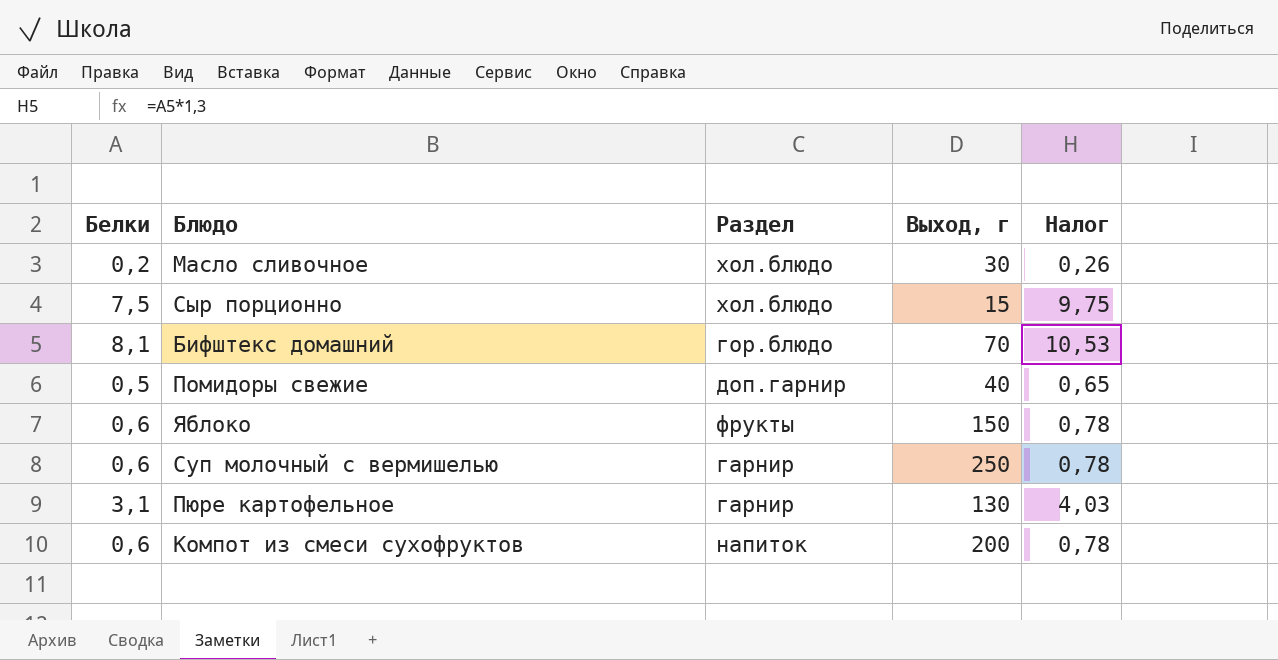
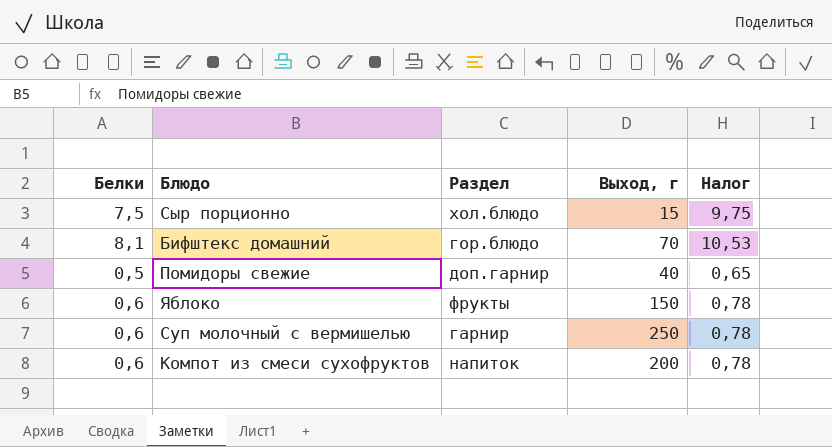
row Масло сливочное: 0,2 | хол.блюдо | 30 | 0,26 -> none
row Пюре картофельное: 3,1 | гарнир | 130 | 4,03 -> none

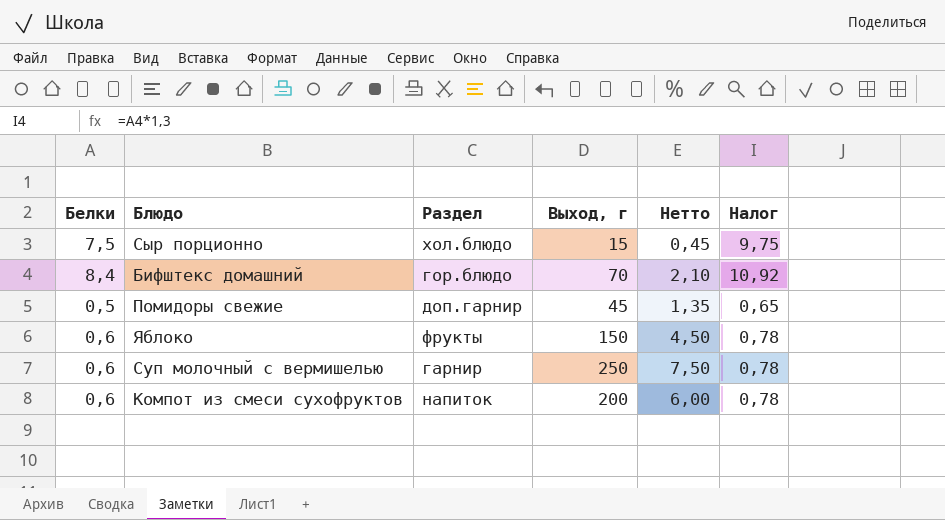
column Нетто | formula: none -> [Выход, г] * 0,03
Бифштекс домашний | Белки: 8,1 -> 8,4
Бифштекс домашний | Налог: 10,53 -> 10,92
Помидоры свежие | Выход, г: 40 -> 45

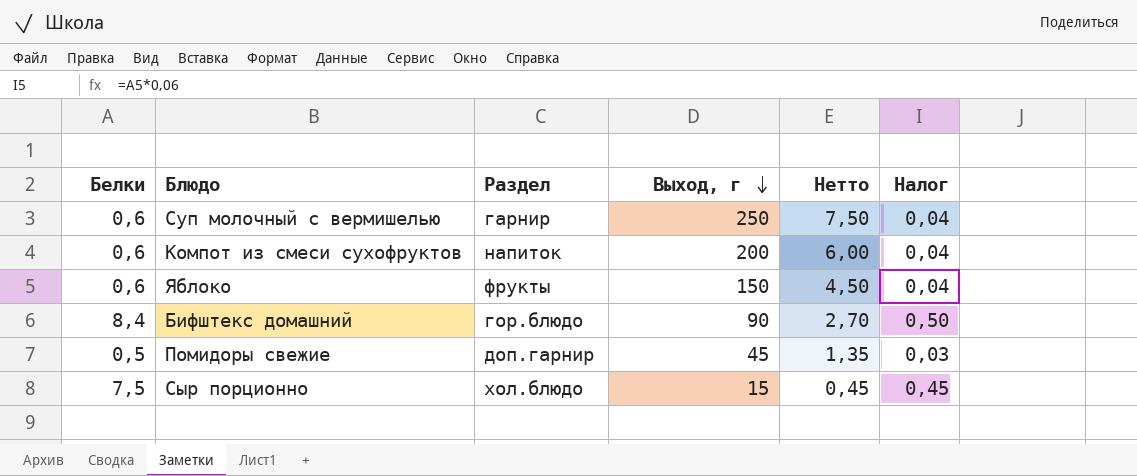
row order: none -> Выход, г descending
column Налог | formula: [Белки] * 1,3 -> [Белки] * 0,06
Бифштекс домашний | Выход, г: 70 -> 90
Бифштекс домашний | Нетто: 2,10 -> 2,70

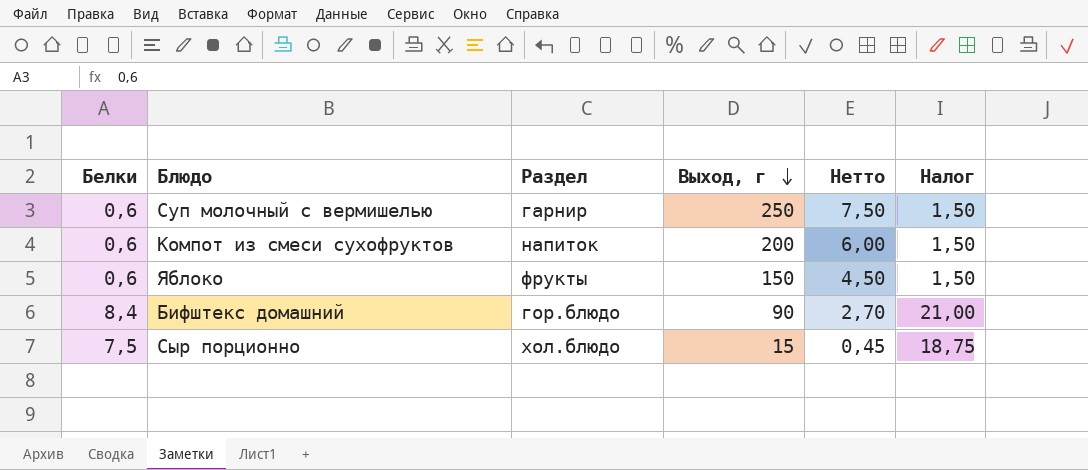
column Налог | formula: [Белки] * 0,06 -> [Белки] * 2,5
row Помидоры свежие: 0,5 | доп.гарнир | 45 | 1,35 | 0,03 -> none

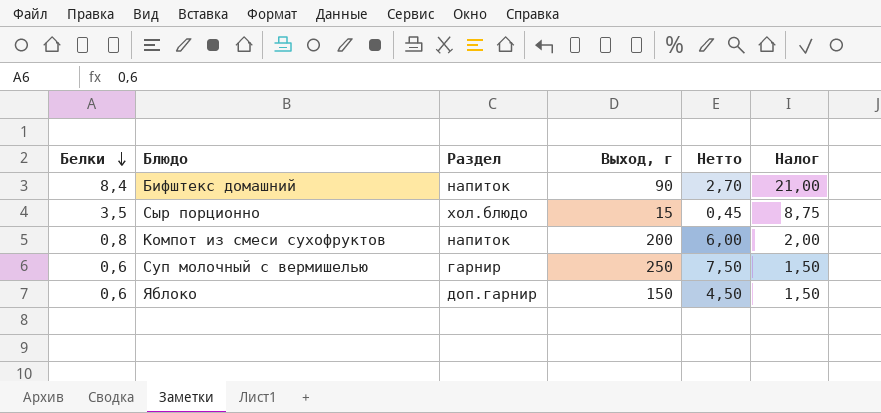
row order: Выход, г descending -> Белки descending
Бифштекс домашний | Раздел: гор.блюдо -> напиток
Сыр порционно | Белки: 7,5 -> 3,5
Сыр порционно | Налог: 18,75 -> 8,75
Компот из смеси сухофруктов | Белки: 0,6 -> 0,8
Компот из смеси сухофруктов | Налог: 1,50 -> 2,00
Яблоко | Раздел: фрукты -> доп.гарнир

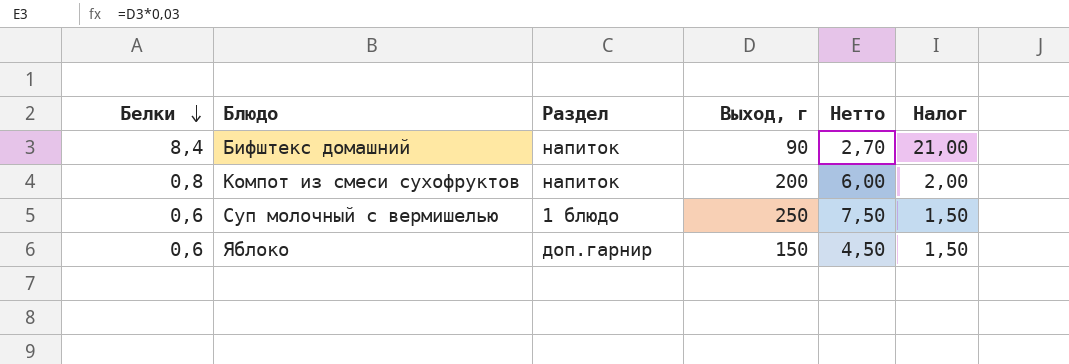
row Сыр порционно: 3,5 | хол.блюдо | 15 | 0,45 | 8,75 -> none
Суп молочный с вермишелью | Раздел: гарнир -> 1 блюдо

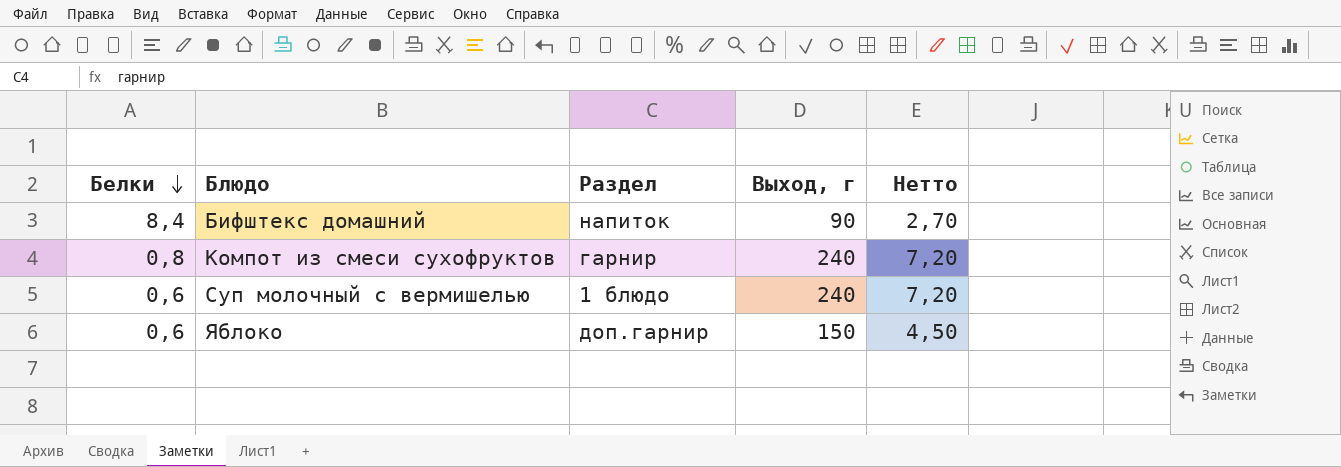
column Налог | formula: [Белки] * 2,5 -> none
Компот из смеси сухофруктов | Раздел: напиток -> гарнир
Компот из смеси сухофруктов | Выход, г: 200 -> 240
Компот из смеси сухофруктов | Нетто: 6,00 -> 7,20
Суп молочный с вермишелью | Выход, г: 250 -> 240
Суп молочный с вермишелью | Нетто: 7,50 -> 7,20

